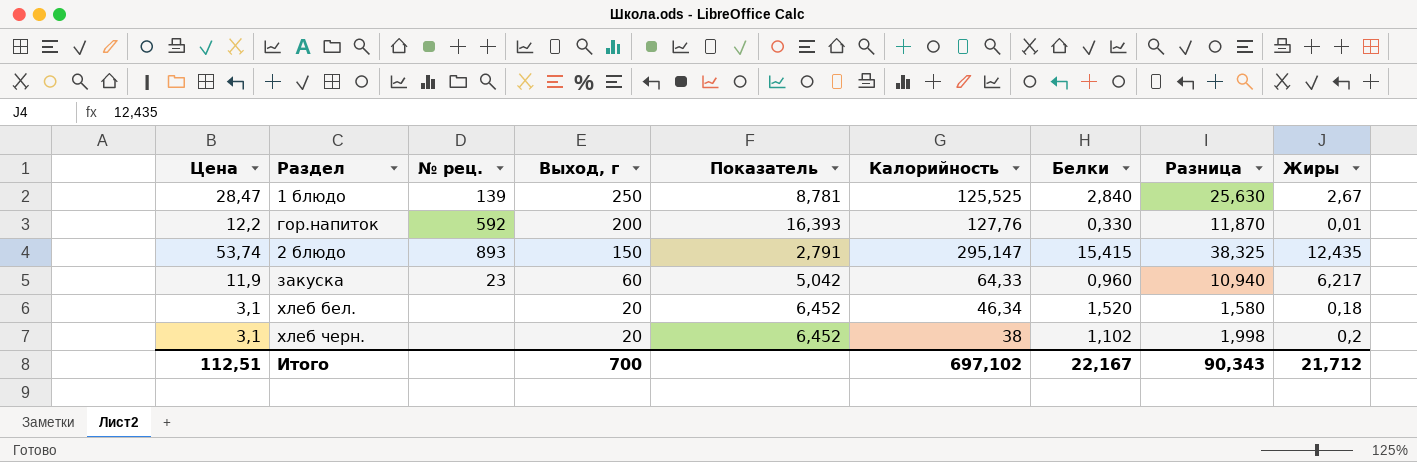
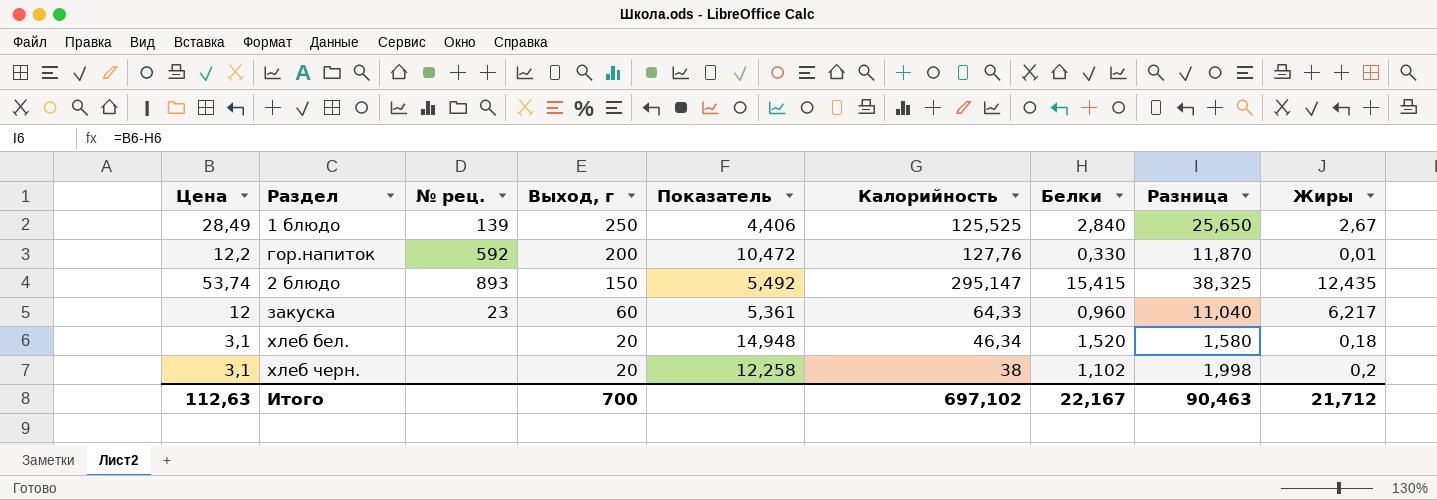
column Показатель | formula: [Выход, г] / [Цена] -> [Калорийность] / [Цена]
1 блюдо | Цена: 28,47 -> 28,49
1 блюдо | Разница: 25,630 -> 25,650
закуска | Цена: 11,9 -> 12
закуска | Разница: 10,940 -> 11,040
Итого | Цена: 112,51 -> 112,63
Итого | Разница: 90,343 -> 90,463

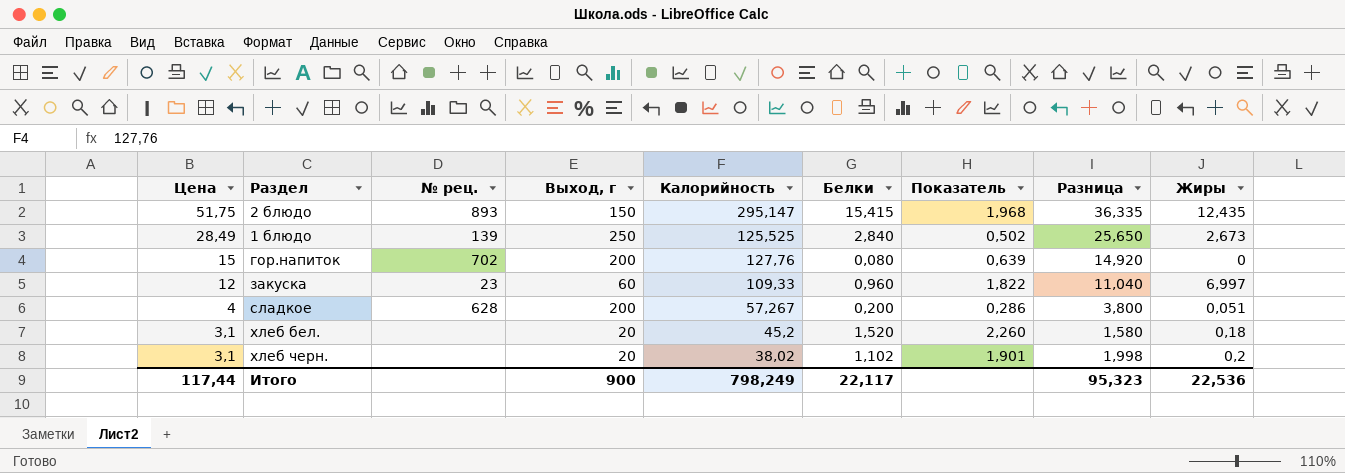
row order: Выход, г descending -> Цена descending
column Показатель | formula: [Калорийность] / [Цена] -> [Калорийность] / [Выход, г]
column Показатель | position: 5 -> 7
2 блюдо | Цена: 53,74 -> 51,75
2 блюдо | Разница: 38,325 -> 36,335
1 блюдо | Жиры: 2,67 -> 2,673
гор.напиток | Цена: 12,2 -> 15
гор.напиток | № рец.: 592 -> 702
гор.напиток | Белки: 0,330 -> 0,080
гор.напиток | Разница: 11,870 -> 14,920
гор.напиток | Жиры: 0,01 -> 0
закуска | Калорийность: 64,33 -> 109,33
закуска | Жиры: 6,217 -> 6,997
row сладкое: none -> 4 | 628 | 200 | 57,267 | 0,200 | 0,286 | 3,800 | 0,051
хлеб бел. | Калорийность: 46,34 -> 45,2
хлеб черн. | Калорийность: 38 -> 38,02
Итого | Цена: 112,63 -> 117,44
Итого | Выход, г: 700 -> 900
Итого | Калорийность: 697,102 -> 798,249
Итого | Белки: 22,167 -> 22,117
Итого | Разница: 90,463 -> 95,323
Итого | Жиры: 21,712 -> 22,536

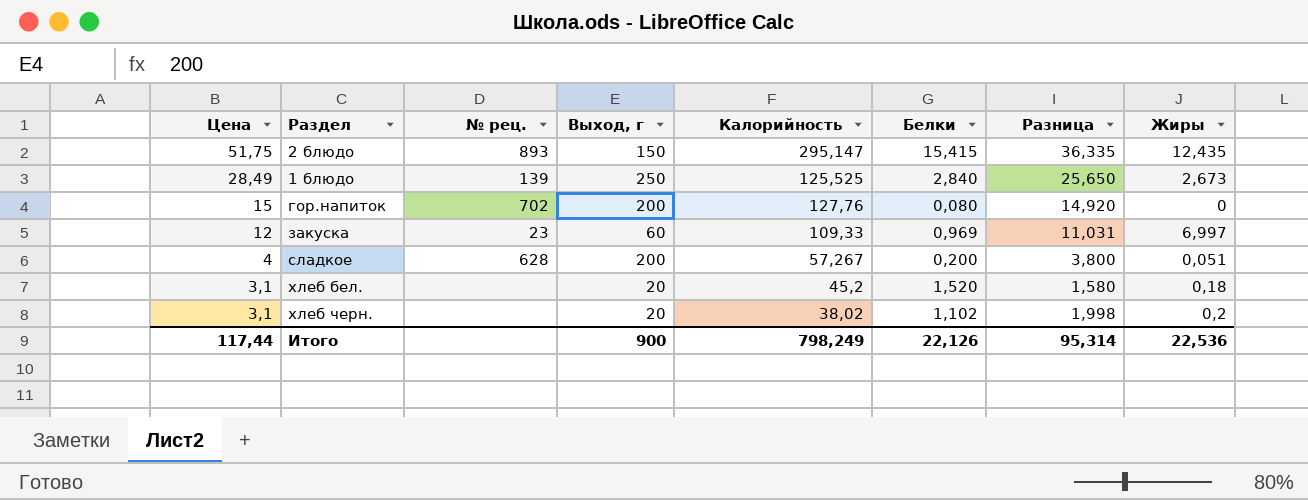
column Показатель | formula: [Калорийность] / [Выход, г] -> none
закуска | Белки: 0,960 -> 0,969
закуска | Разница: 11,040 -> 11,031
Итого | Белки: 22,117 -> 22,126
Итого | Разница: 95,323 -> 95,314

